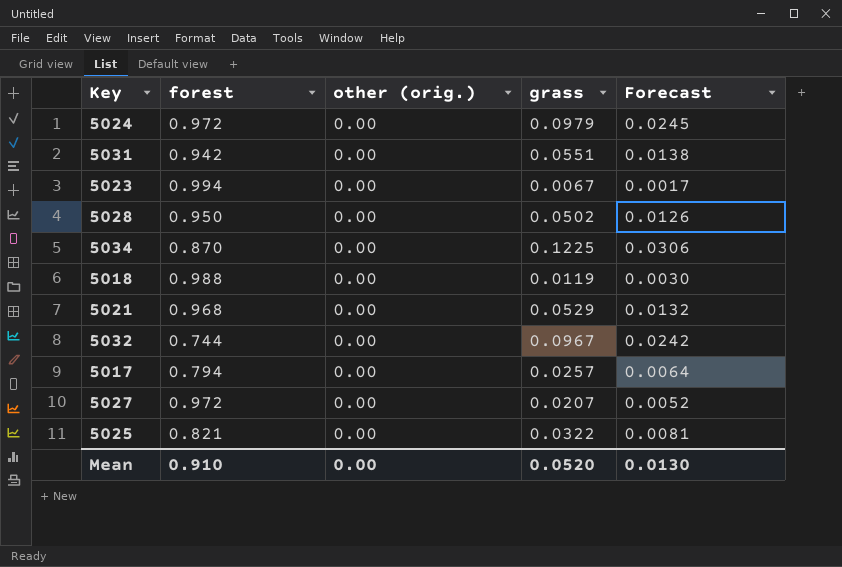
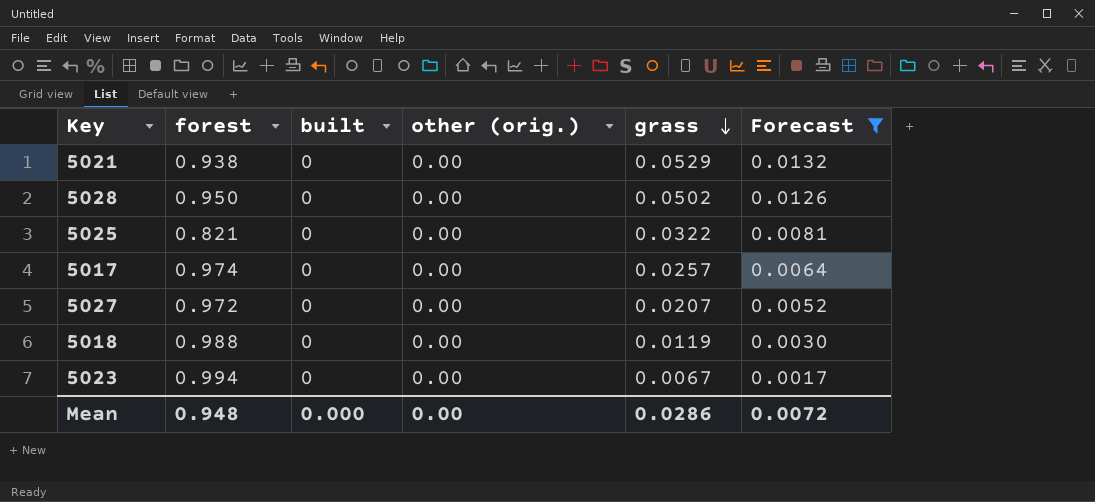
filter: none -> Forecast <= 0.0132
row order: none -> grass descending
column built | position: none -> 3
5021 | forest: 0.968 -> 0.938
5017 | forest: 0.794 -> 0.974
Mean | forest: 0.910 -> 0.948
Mean | grass: 0.0520 -> 0.0286
Mean | Forecast: 0.0130 -> 0.0072

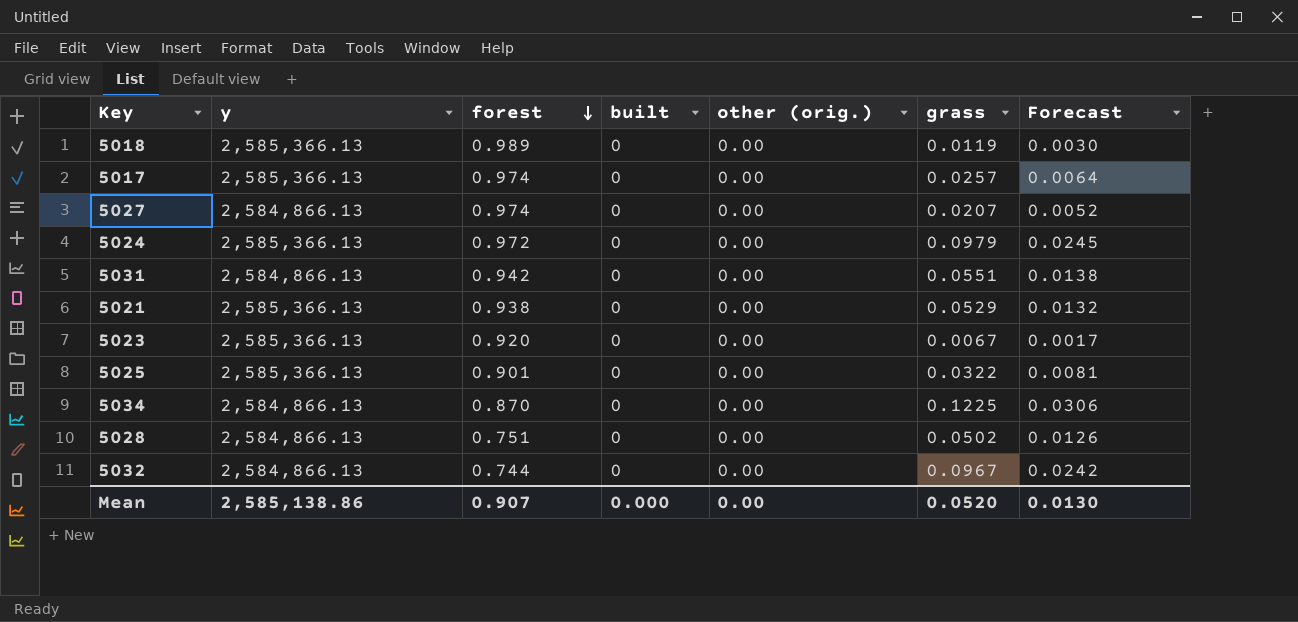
filter: Forecast <= 0.0132 -> none
row order: grass descending -> forest descending
column y | position: none -> 2
5018 | forest: 0.988 -> 0.989
5027 | forest: 0.972 -> 0.974
5023 | forest: 0.994 -> 0.920
5025 | forest: 0.821 -> 0.901
5028 | forest: 0.950 -> 0.751
Mean | forest: 0.948 -> 0.907
Mean | grass: 0.0286 -> 0.0520
Mean | Forecast: 0.0072 -> 0.0130

